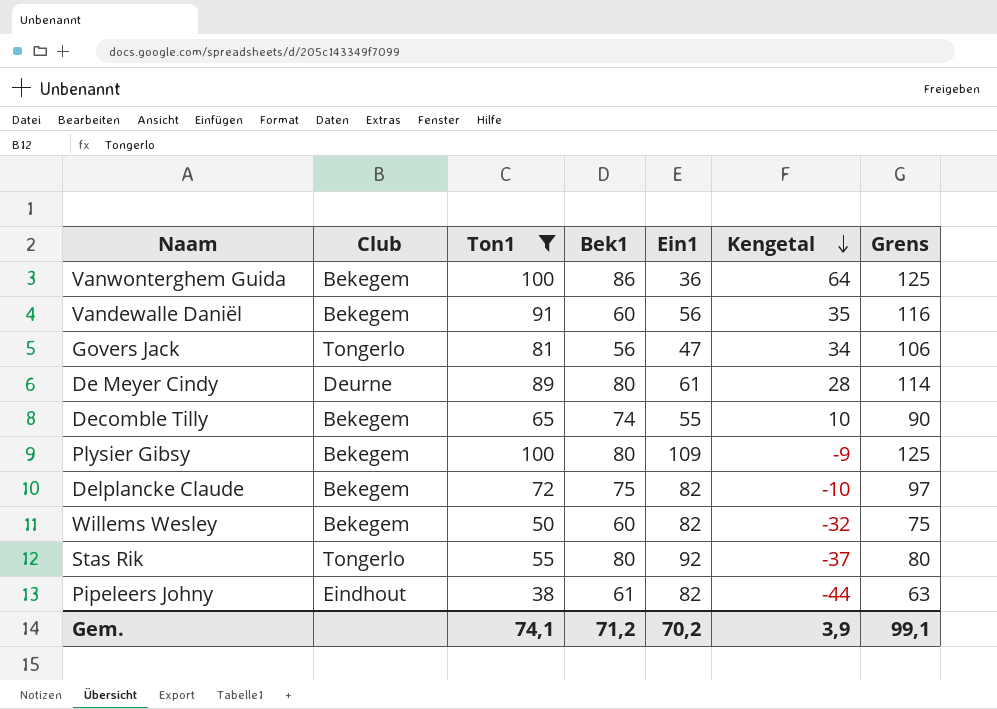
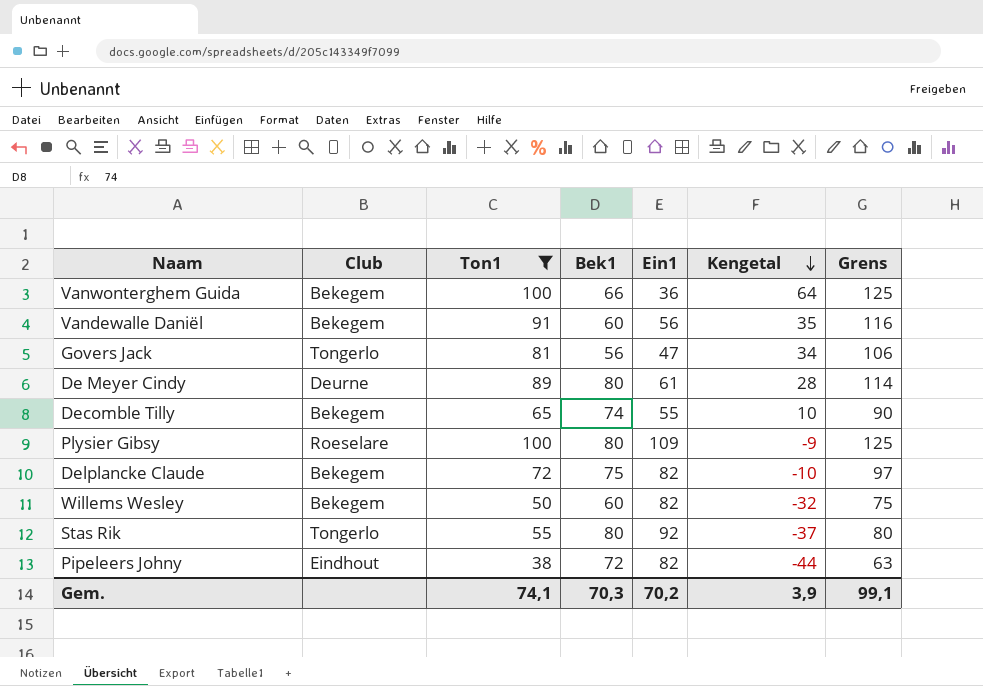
Vanwonterghem Guida | Bek1: 86 -> 66
Plysier Gibsy | Club: Bekegem -> Roeselare
Pipeleers Johny | Bek1: 61 -> 72
Gem. | Bek1: 71,2 -> 70,3

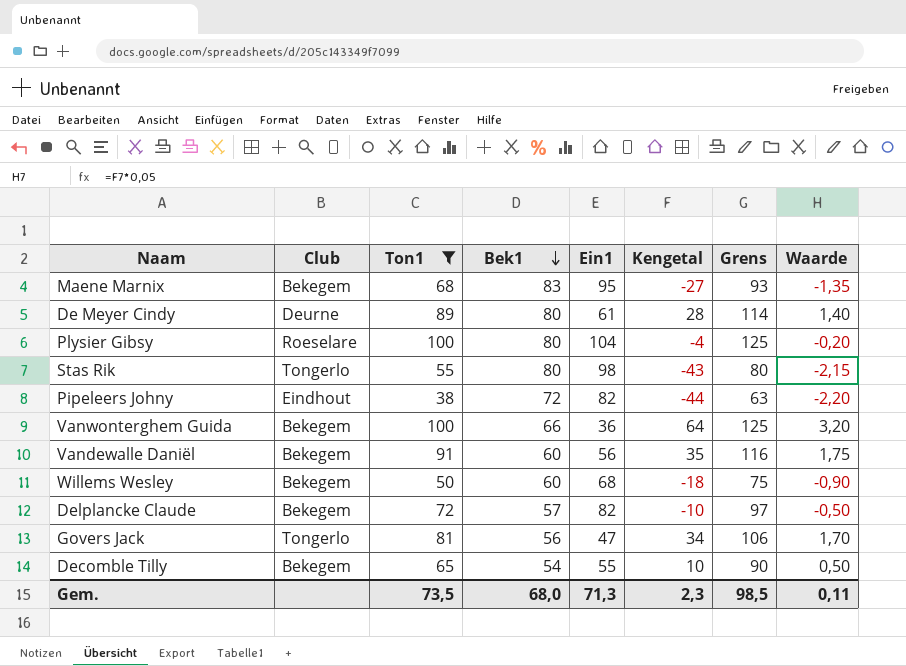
row order: Kengetal descending -> Bek1 descending
column Waarde | formula: none -> [Kengetal] * 0,05
row Maene Marnix: none -> Bekegem | 68 | 83 | 95 | -27 | 93 | -1,35
Plysier Gibsy | Ein1: 109 -> 104
Plysier Gibsy | Kengetal: -9 -> -4
Stas Rik | Ein1: 92 -> 98
Stas Rik | Kengetal: -37 -> -43
Willems Wesley | Ein1: 82 -> 68
Willems Wesley | Kengetal: -32 -> -18
Delplancke Claude | Bek1: 75 -> 57
Decomble Tilly | Bek1: 74 -> 54
Gem. | Ton1: 74,1 -> 73,5
Gem. | Bek1: 70,3 -> 68,0
Gem. | Ein1: 70,2 -> 71,3
Gem. | Kengetal: 3,9 -> 2,3
Gem. | Grens: 99,1 -> 98,5

